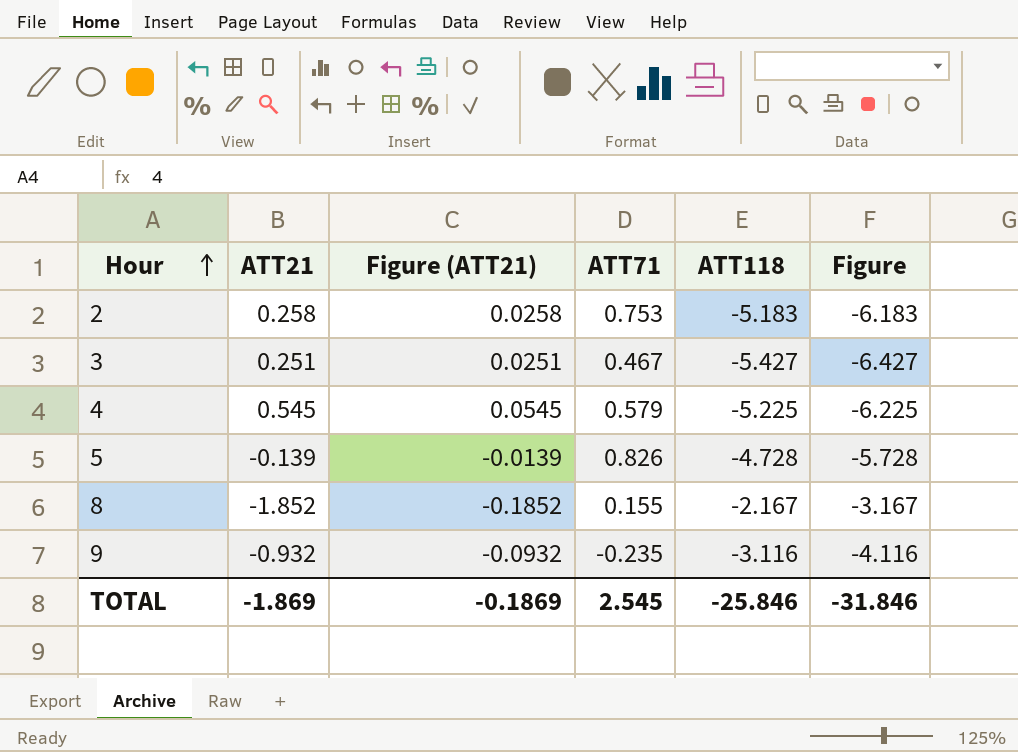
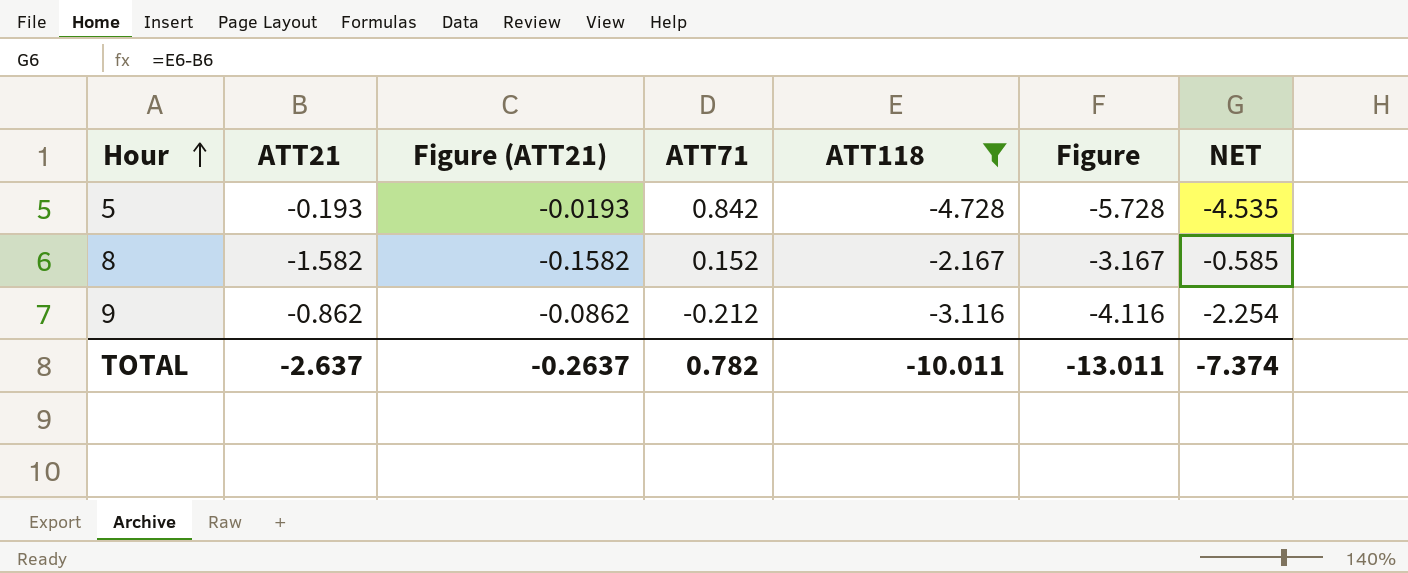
filter: none -> ATT118 >= -4.728
column NET | formula: none -> [ATT118] - [ATT21]
5 | ATT21: -0.139 -> -0.193
5 | Figure (ATT21): -0.0139 -> -0.0193
5 | ATT71: 0.826 -> 0.842
8 | ATT21: -1.852 -> -1.582
8 | Figure (ATT21): -0.1852 -> -0.1582
8 | ATT71: 0.155 -> 0.152
9 | ATT21: -0.932 -> -0.862
9 | Figure (ATT21): -0.0932 -> -0.0862
9 | ATT71: -0.235 -> -0.212
TOTAL | ATT21: -1.869 -> -2.637
TOTAL | Figure (ATT21): -0.1869 -> -0.2637
TOTAL | ATT71: 2.545 -> 0.782
TOTAL | ATT118: -25.846 -> -10.011
TOTAL | Figure: -31.846 -> -13.011

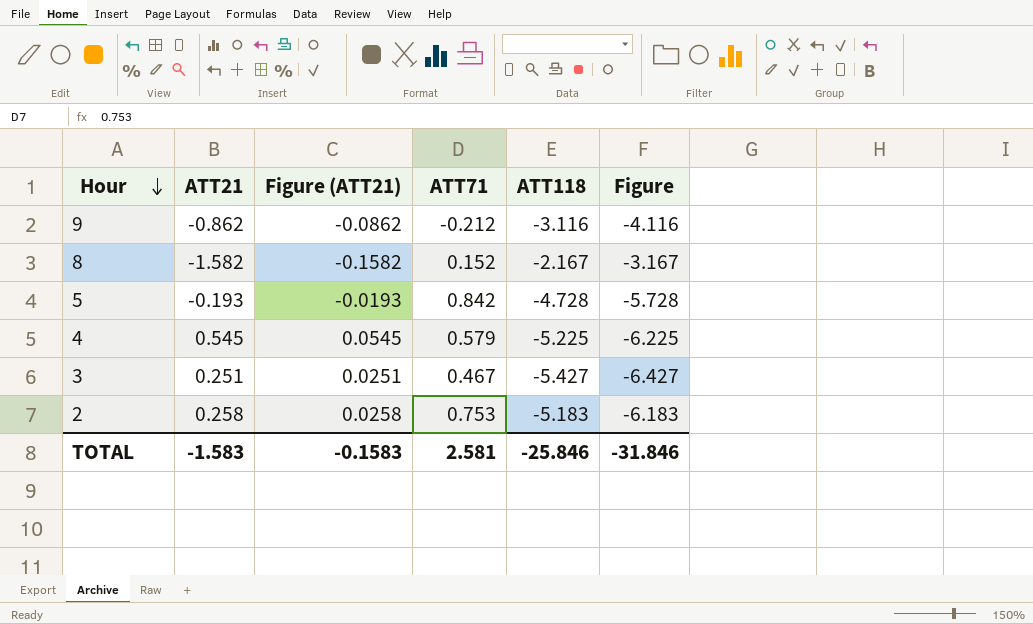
filter: ATT118 >= -4.728 -> none
row order: Hour ascending -> Hour descending
column NET | formula: [ATT118] - [ATT21] -> none
TOTAL | ATT21: -2.637 -> -1.583
TOTAL | Figure (ATT21): -0.2637 -> -0.1583
TOTAL | ATT71: 0.782 -> 2.581
TOTAL | ATT118: -10.011 -> -25.846
TOTAL | Figure: -13.011 -> -31.846

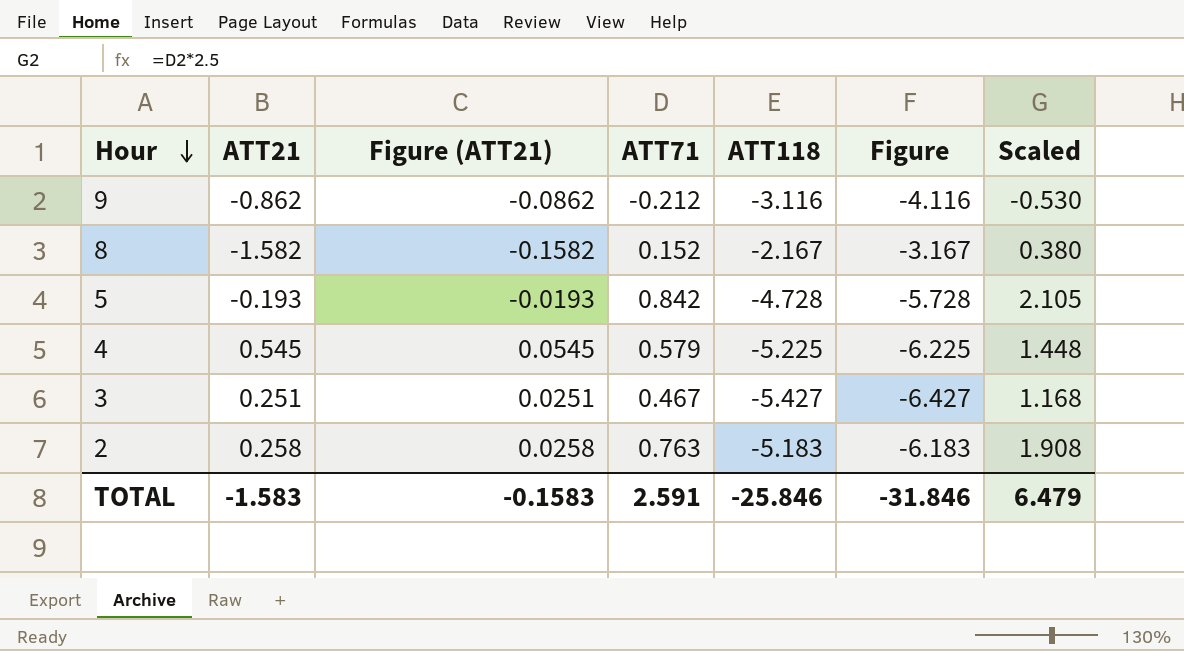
column Scaled | formula: none -> [ATT71] * 2.5
2 | ATT71: 0.753 -> 0.763
TOTAL | ATT71: 2.581 -> 2.591

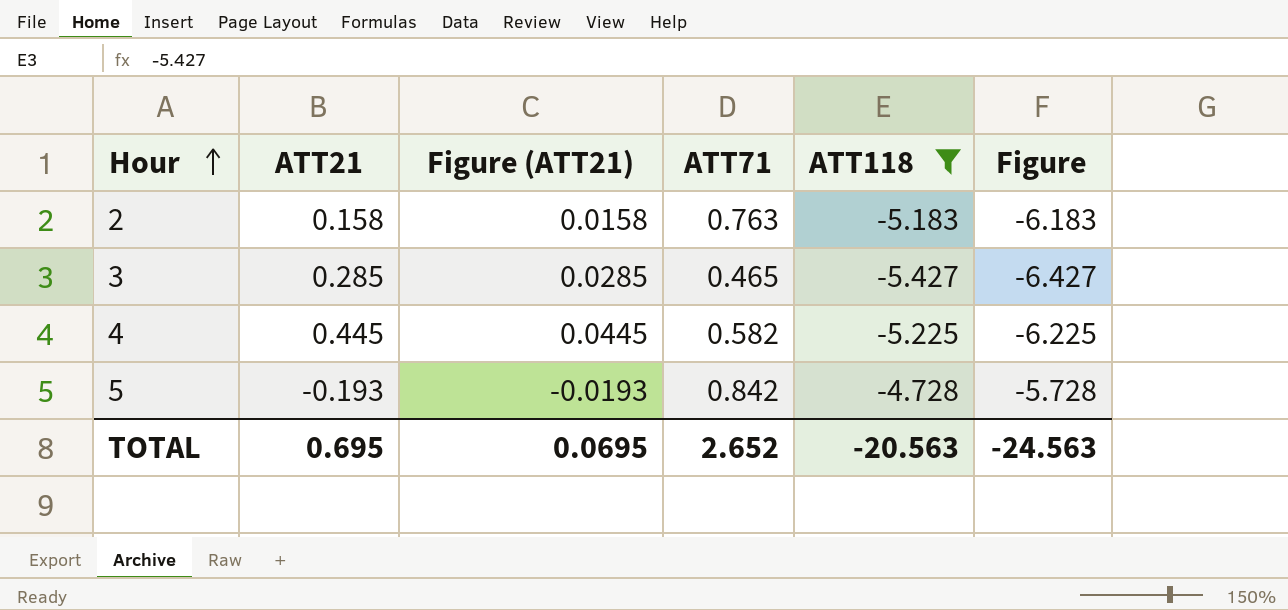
filter: none -> ATT118 <= -4.728
row order: Hour descending -> Hour ascending
column Scaled | formula: [ATT71] * 2.5 -> none
2 | ATT21: 0.258 -> 0.158
2 | Figure (ATT21): 0.0258 -> 0.0158
3 | ATT21: 0.251 -> 0.285
3 | Figure (ATT21): 0.0251 -> 0.0285
3 | ATT71: 0.467 -> 0.465
4 | ATT21: 0.545 -> 0.445
4 | Figure (ATT21): 0.0545 -> 0.0445
4 | ATT71: 0.579 -> 0.582
TOTAL | ATT21: -1.583 -> 0.695
TOTAL | Figure (ATT21): -0.1583 -> 0.0695
TOTAL | ATT71: 2.591 -> 2.652
TOTAL | ATT118: -25.846 -> -20.563
TOTAL | Figure: -31.846 -> -24.563

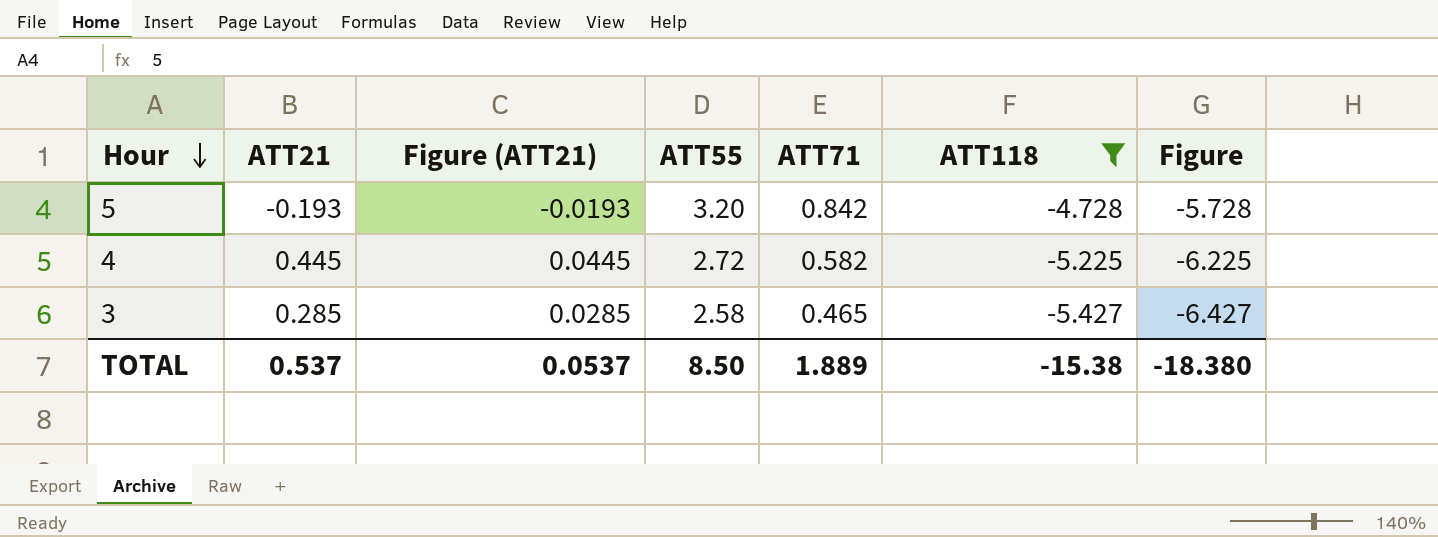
row order: Hour ascending -> Hour descending
column ATT55 | position: none -> 4
row 2: 0.158 | 0.0158 | 0.763 | -5.183 | -6.183 -> none
TOTAL | ATT21: 0.695 -> 0.537
TOTAL | Figure (ATT21): 0.0695 -> 0.0537
TOTAL | ATT71: 2.652 -> 1.889
TOTAL | ATT118: -20.563 -> -15.38
TOTAL | Figure: -24.563 -> -18.380

